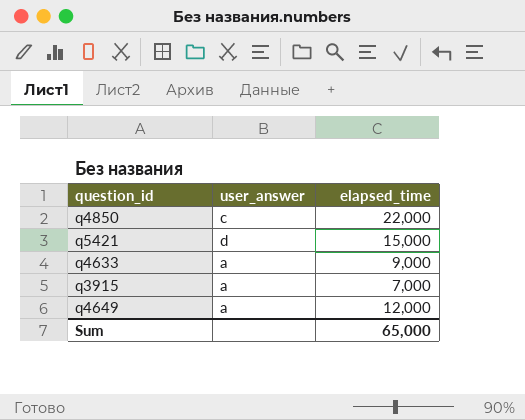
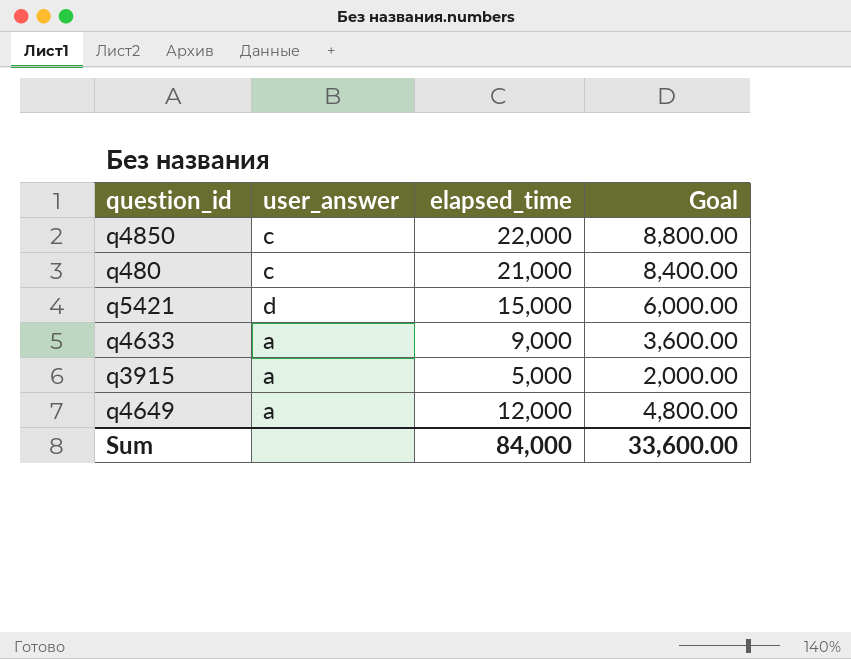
column Goal | formula: none -> [elapsed_time] * 0.4
row q480: none -> c | 21,000 | 8,400.00
q3915 | elapsed_time: 7,000 -> 5,000
Sum | elapsed_time: 65,000 -> 84,000

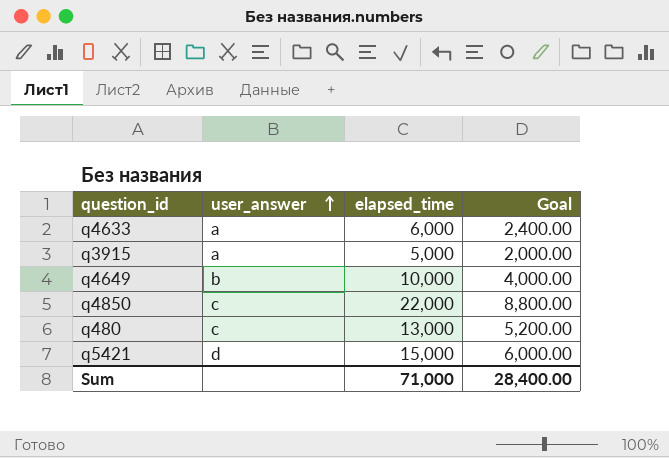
row order: none -> user_answer ascending
q4633 | elapsed_time: 9,000 -> 6,000
q4633 | Goal: 3,600.00 -> 2,400.00
q4649 | user_answer: a -> b
q4649 | elapsed_time: 12,000 -> 10,000
q4649 | Goal: 4,800.00 -> 4,000.00
q480 | elapsed_time: 21,000 -> 13,000
q480 | Goal: 8,400.00 -> 5,200.00
Sum | elapsed_time: 84,000 -> 71,000
Sum | Goal: 33,600.00 -> 28,400.00

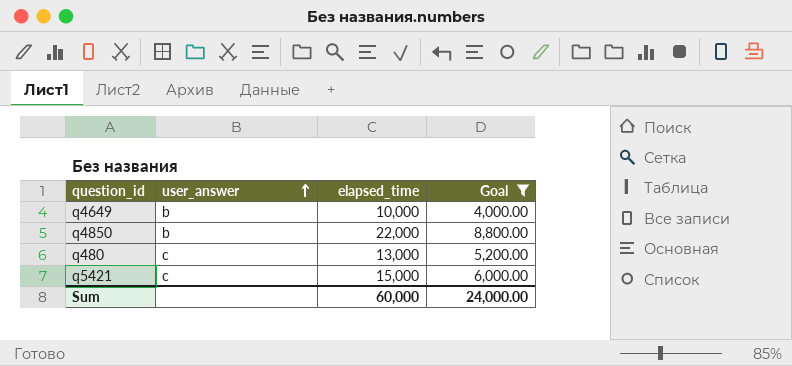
filter: none -> Goal >= 4,000.00
q4850 | user_answer: c -> b
q5421 | user_answer: d -> c
Sum | elapsed_time: 71,000 -> 60,000
Sum | Goal: 28,400.00 -> 24,000.00

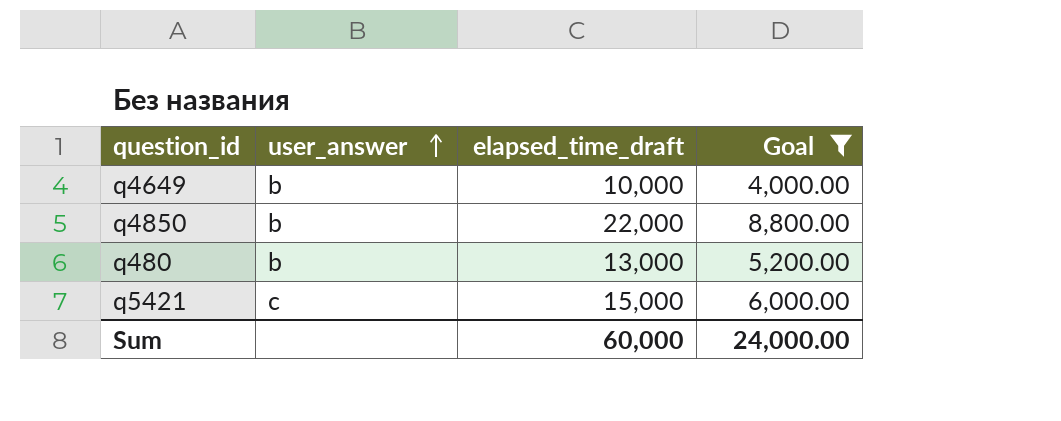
column name: elapsed_time -> elapsed_time_draft
q480 | user_answer: c -> b

